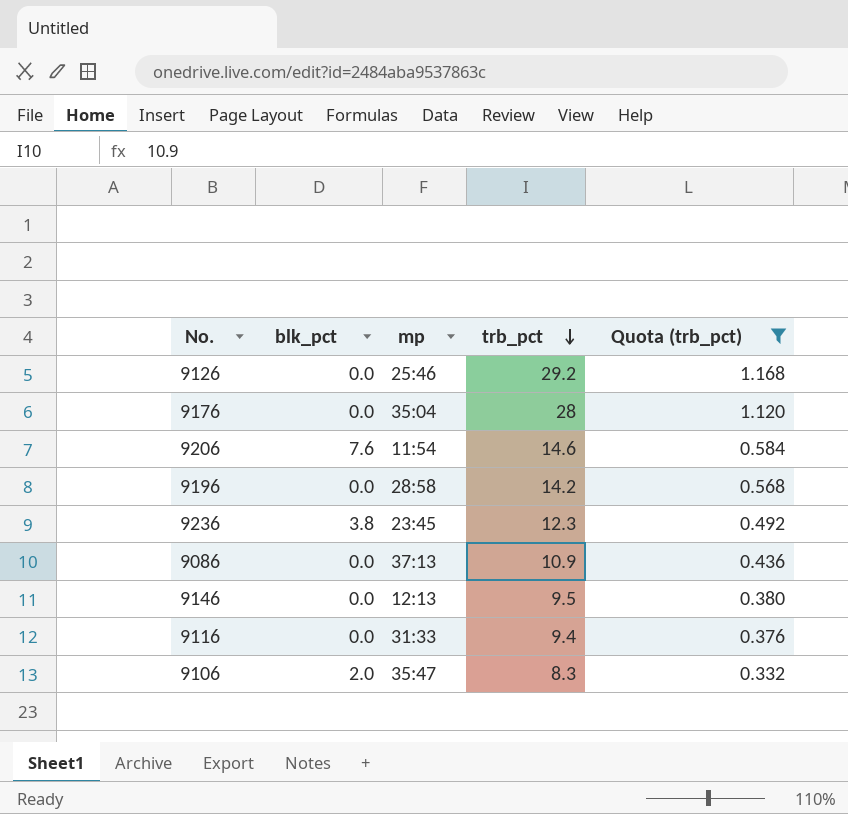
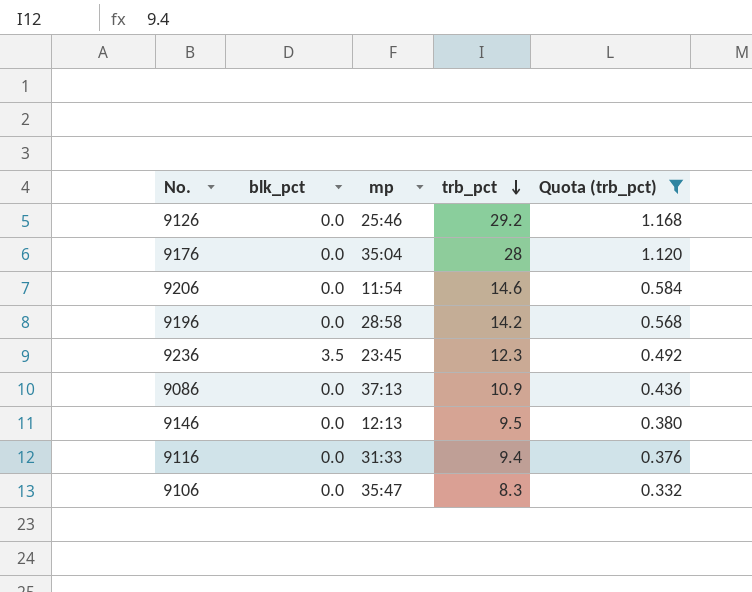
9206 | blk_pct: 7.6 -> 0.0
9236 | blk_pct: 3.8 -> 3.5
9106 | blk_pct: 2.0 -> 0.0

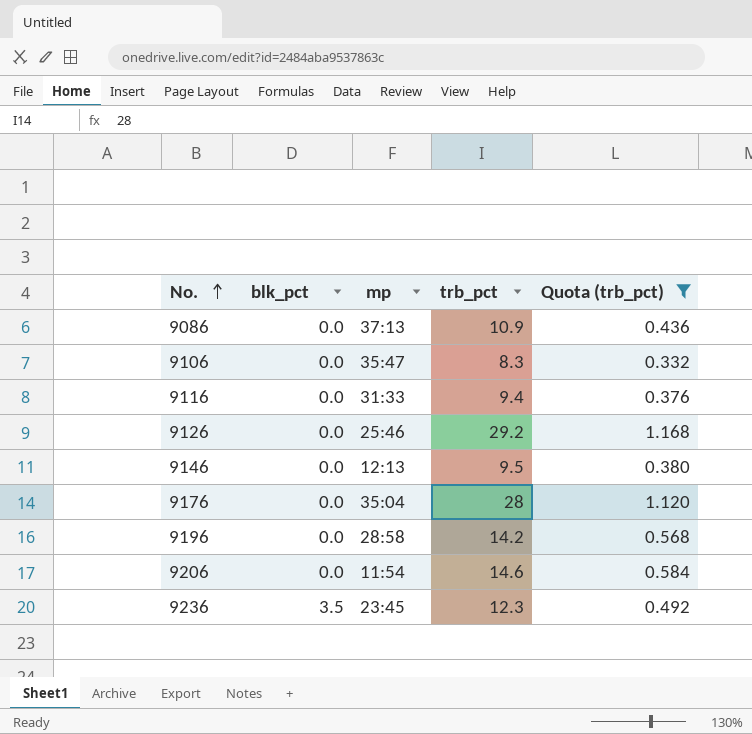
row order: trb_pct descending -> No. ascending

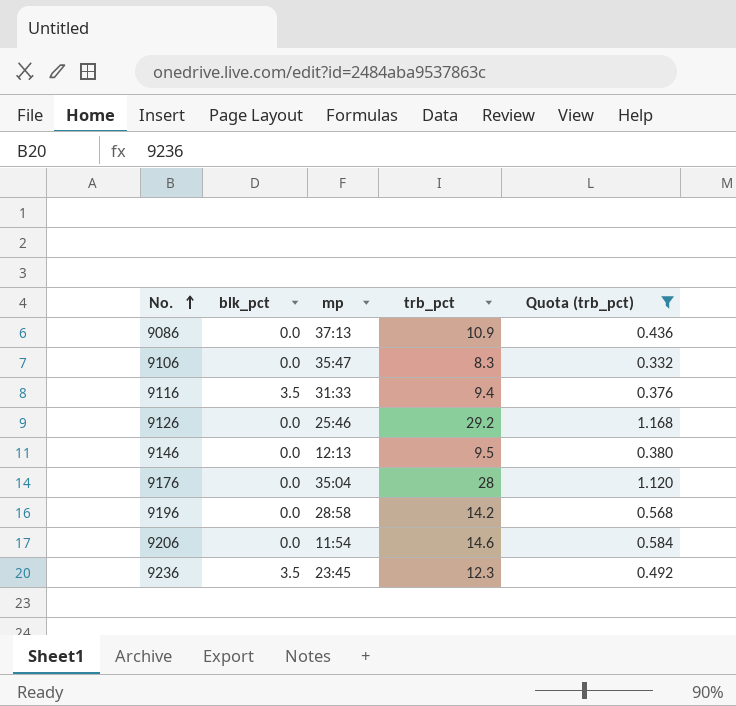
9116 | blk_pct: 0.0 -> 3.5

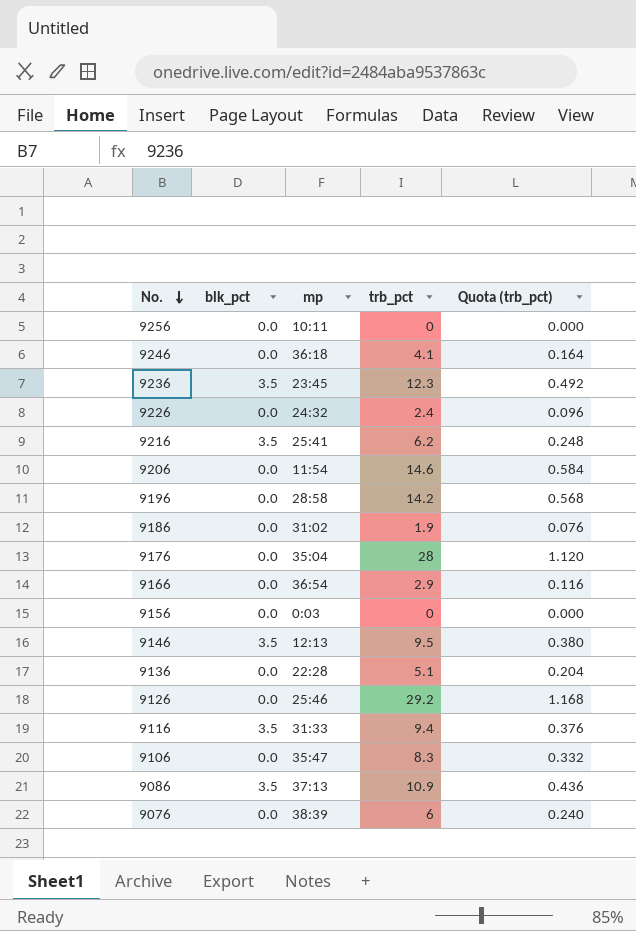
filter: Quota (trb_pct) >= 0.332 -> none
row order: No. ascending -> No. descending
9146 | blk_pct: 0.0 -> 3.5
9086 | blk_pct: 0.0 -> 3.5

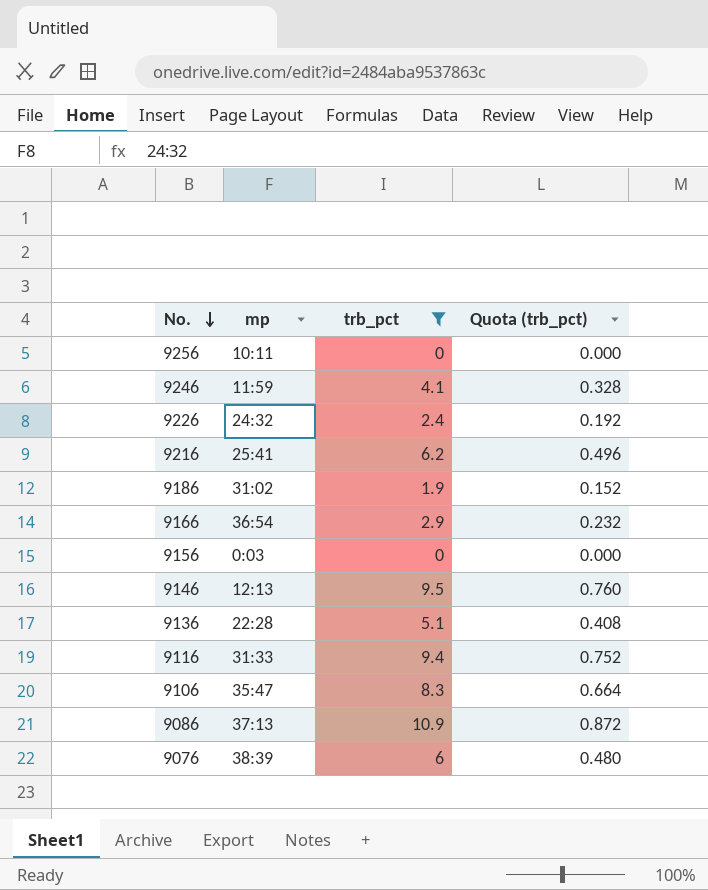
filter: none -> trb_pct <= 10.9
column blk_pct | position: 2 -> none
column Quota (trb_pct) | formula: [trb_pct] * 0.04 -> [trb_pct] * 0.08
9246 | mp: 36:18 -> 11:59

